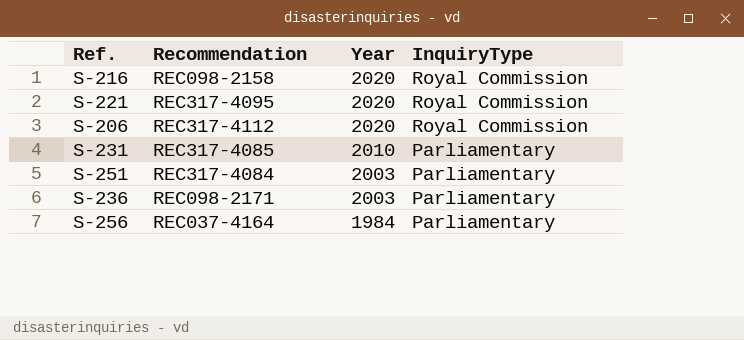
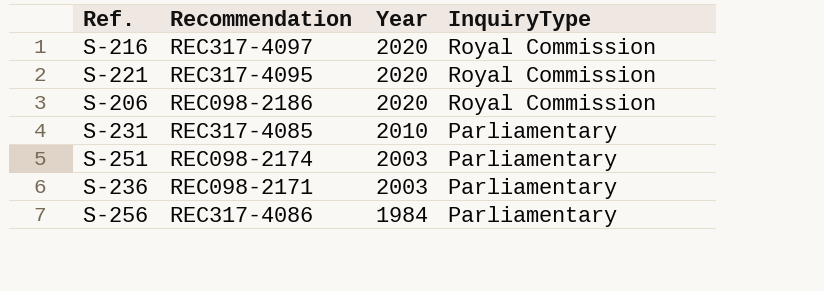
S-216 | Recommendation: REC098-2158 -> REC317-4097
S-206 | Recommendation: REC317-4112 -> REC098-2186
S-251 | Recommendation: REC317-4084 -> REC098-2174
S-256 | Recommendation: REC037-4164 -> REC317-4086

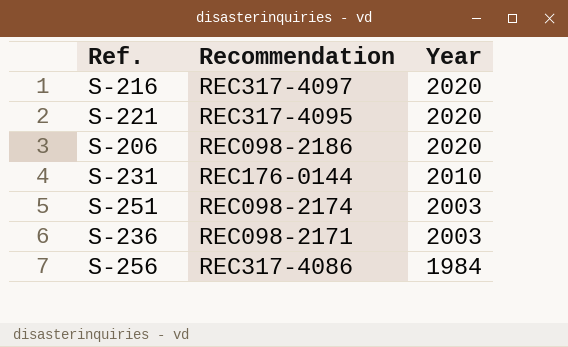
column InquiryType | position: 4 -> none
S-231 | Recommendation: REC317-4085 -> REC176-0144

